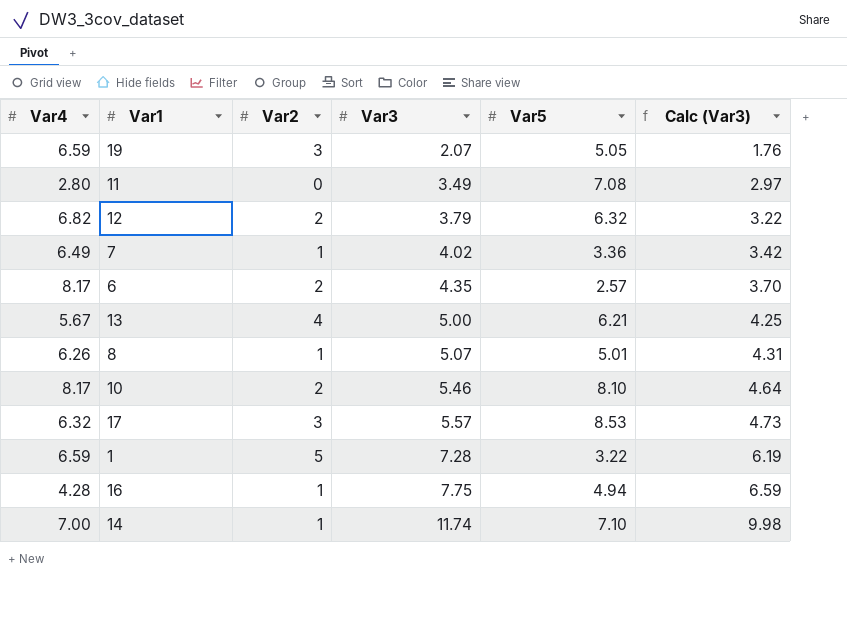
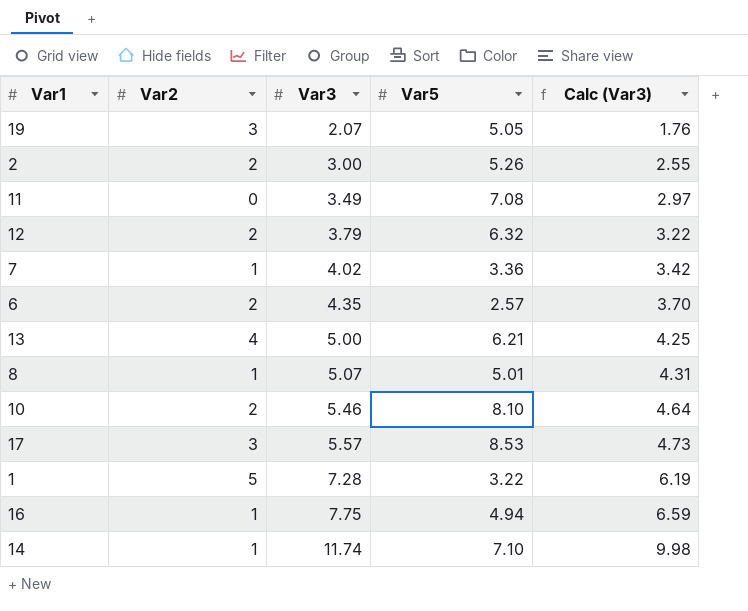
column Var4 | position: 1 -> none
row 2: none -> 2 | 3.00 | 5.26 | 2.55

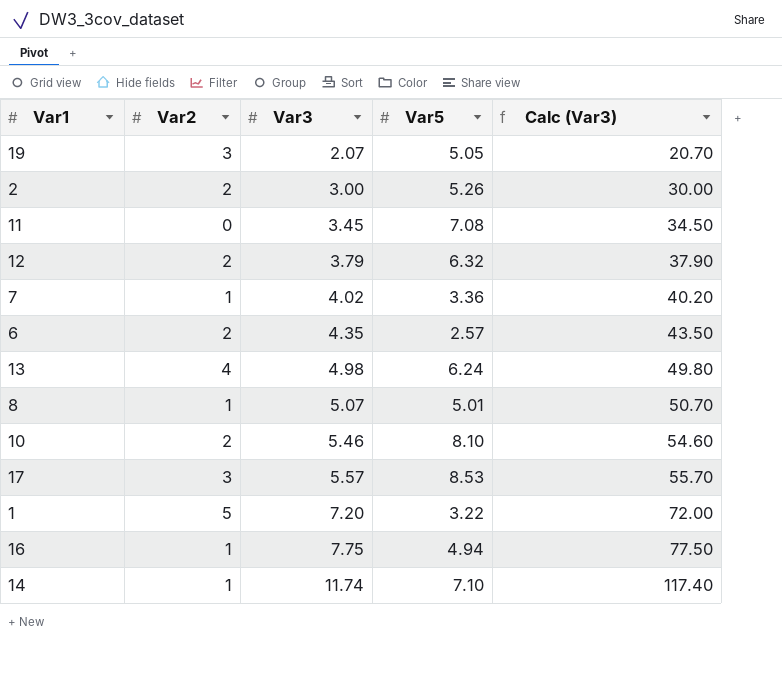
column Calc (Var3) | formula: [Var3] * 0.85 -> [Var3] * 10
11 | Var3: 3.49 -> 3.45
13 | Var3: 5.00 -> 4.98
13 | Var5: 6.21 -> 6.24
1 | Var3: 7.28 -> 7.20

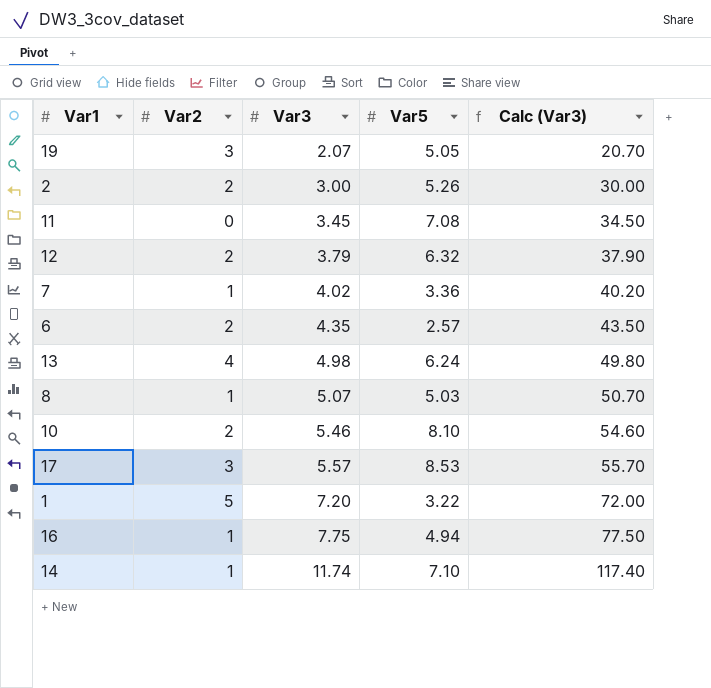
8 | Var5: 5.01 -> 5.03

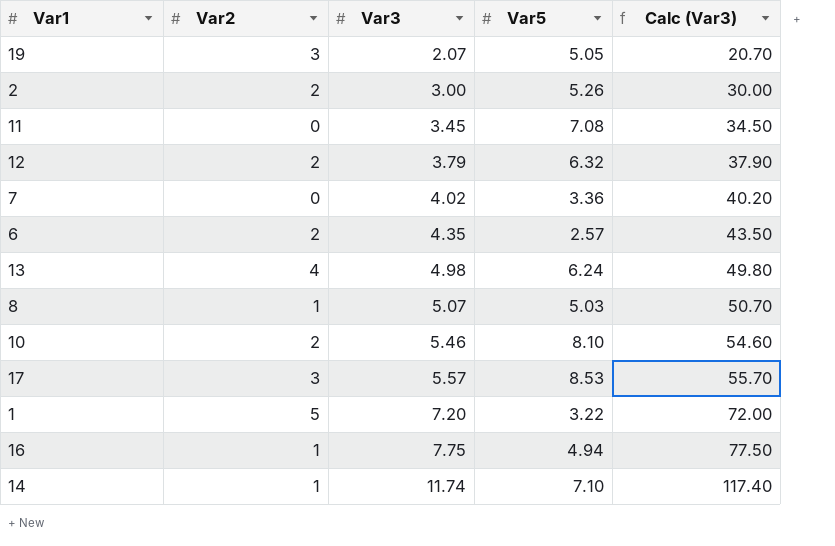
7 | Var2: 1 -> 0

